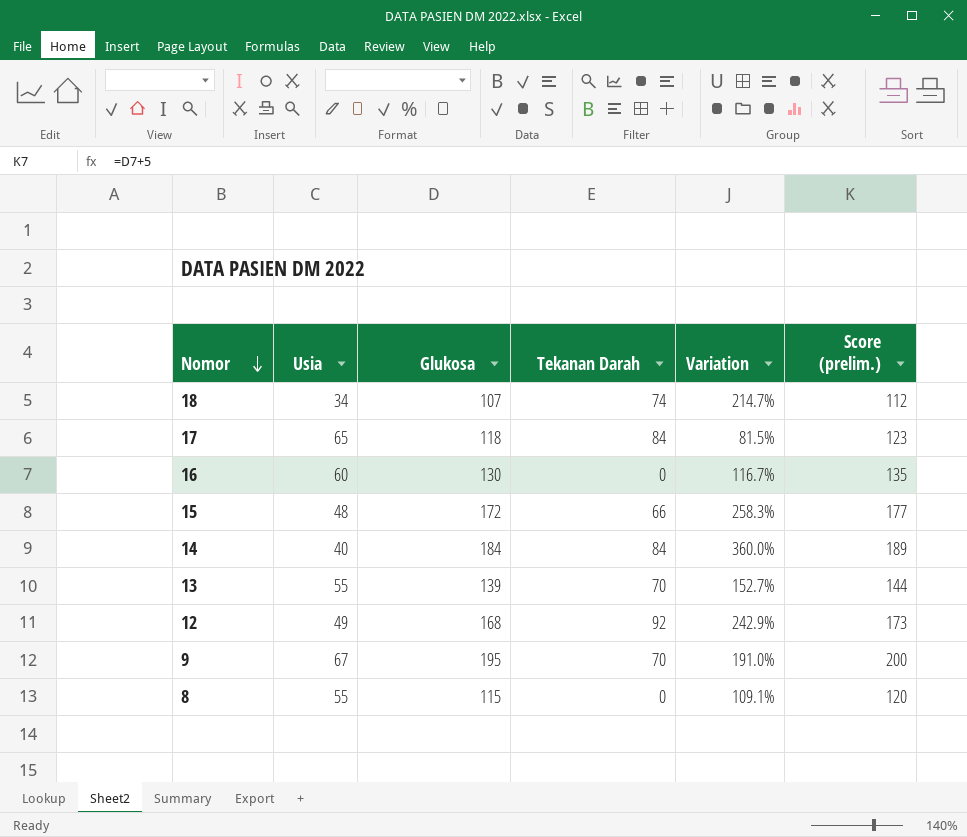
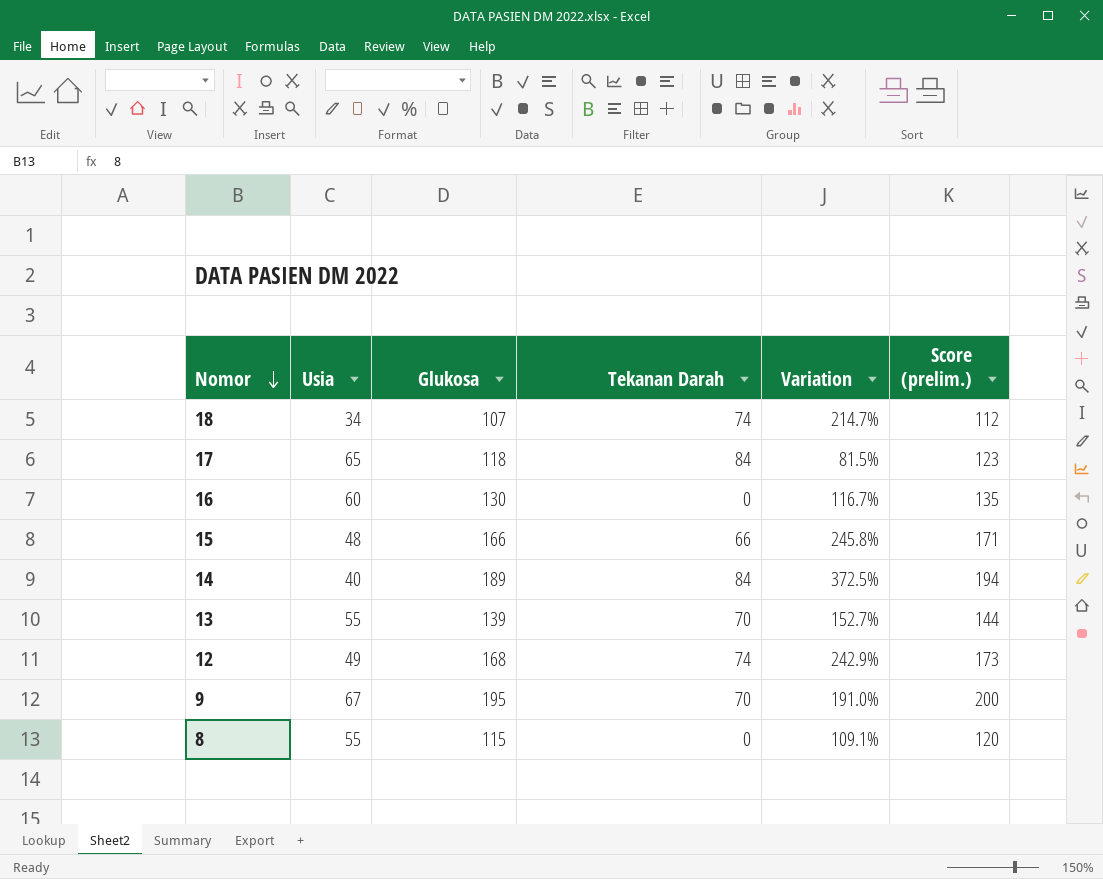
15 | Glukosa: 172 -> 166
15 | Variation: 258.3% -> 245.8%
15 | Score (prelim.): 177 -> 171
14 | Glukosa: 184 -> 189
14 | Variation: 360.0% -> 372.5%
14 | Score (prelim.): 189 -> 194
12 | Tekanan Darah: 92 -> 74

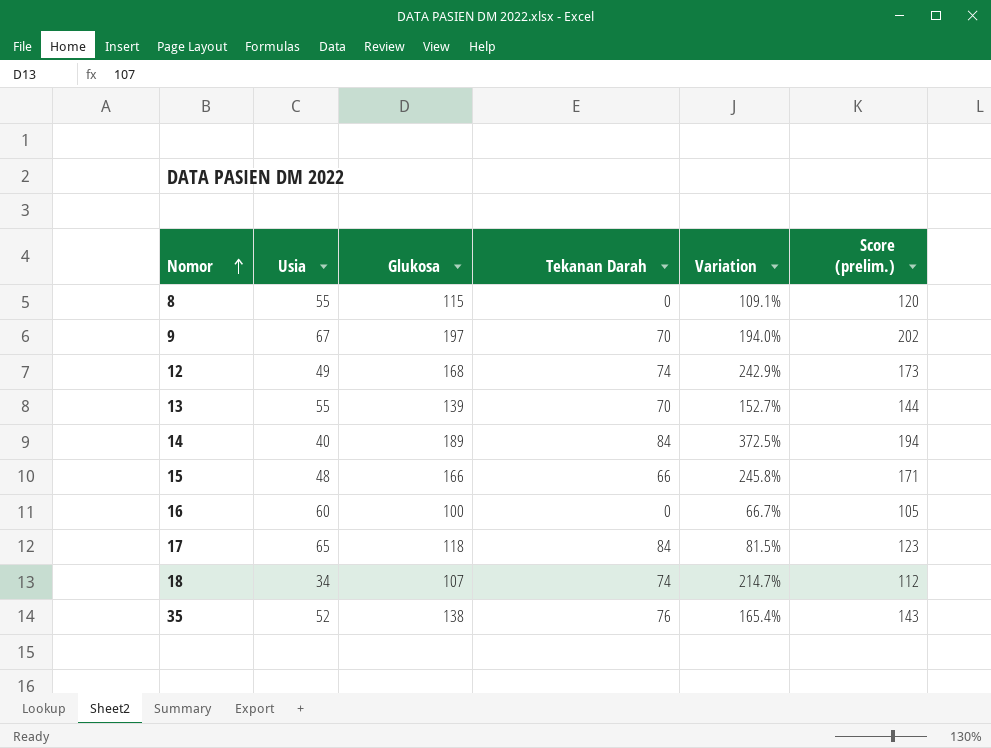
row order: Nomor descending -> Nomor ascending
9 | Glukosa: 195 -> 197
9 | Variation: 191.0% -> 194.0%
9 | Score (prelim.): 200 -> 202
16 | Glukosa: 130 -> 100
16 | Variation: 116.7% -> 66.7%
16 | Score (prelim.): 135 -> 105
row 35: none -> 52 | 138 | 76 | 165.4% | 143

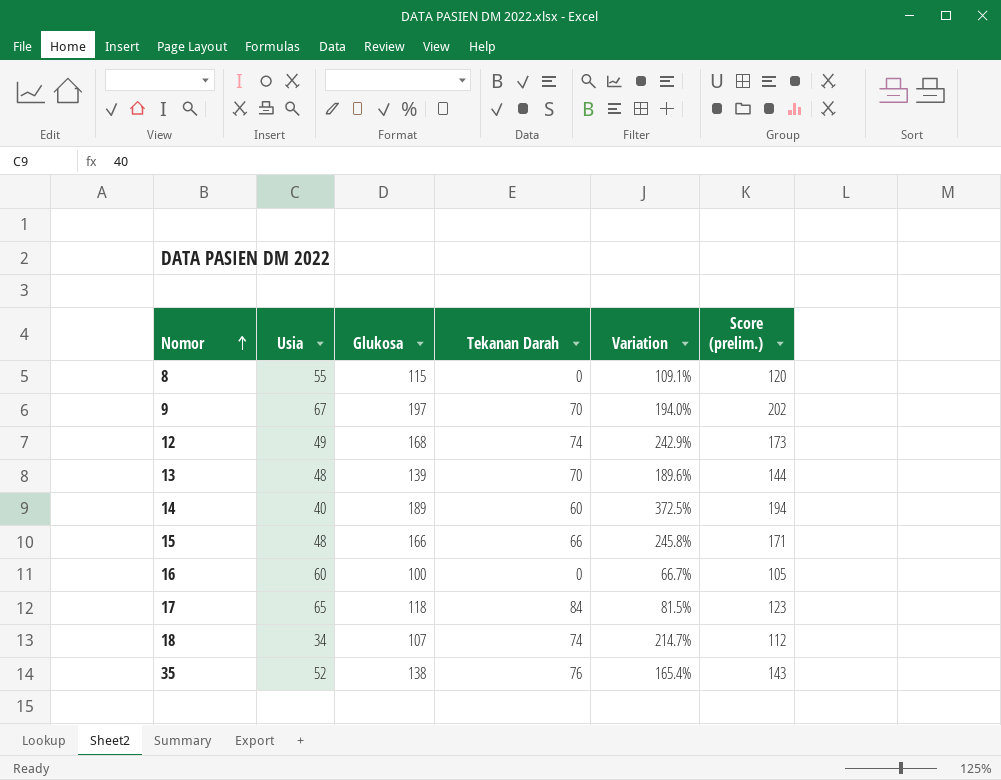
13 | Usia: 55 -> 48
13 | Variation: 152.7% -> 189.6%
14 | Tekanan Darah: 84 -> 60

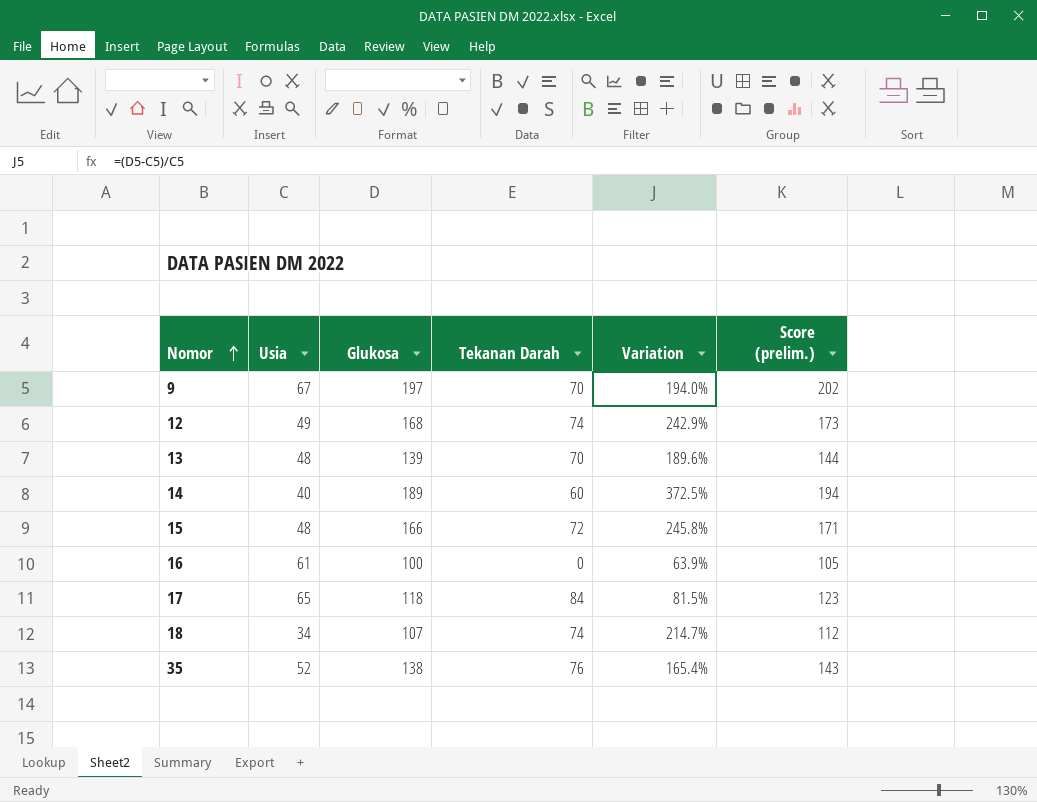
row 8: 55 | 115 | 0 | 109.1% | 120 -> none
15 | Tekanan Darah: 66 -> 72
16 | Usia: 60 -> 61
16 | Variation: 66.7% -> 63.9%

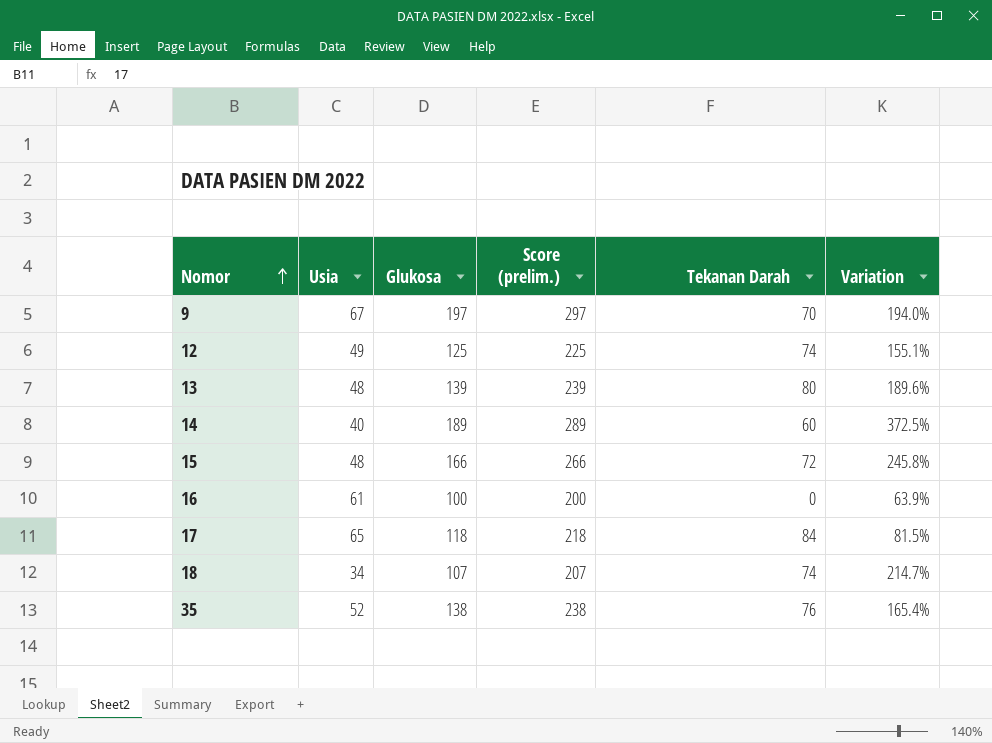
column Score (prelim.) | formula: [Glukosa] + 5 -> [Glukosa] + 100
column Score (prelim.) | position: 6 -> 4
12 | Glukosa: 168 -> 125
12 | Variation: 242.9% -> 155.1%
13 | Tekanan Darah: 70 -> 80

